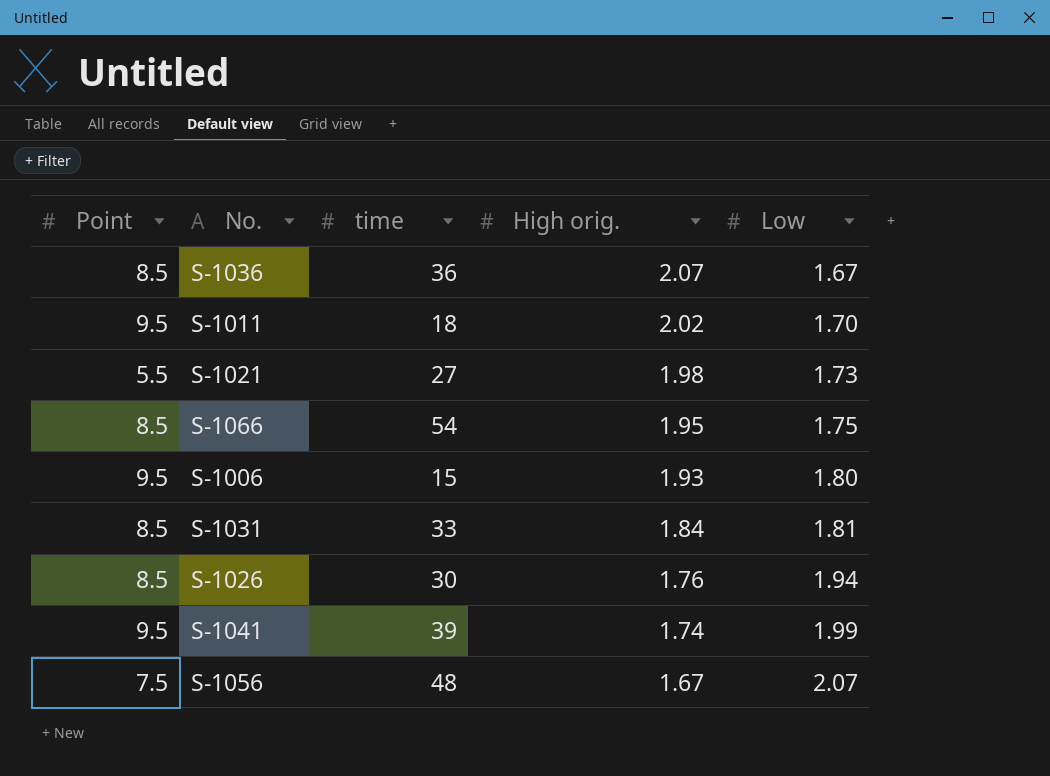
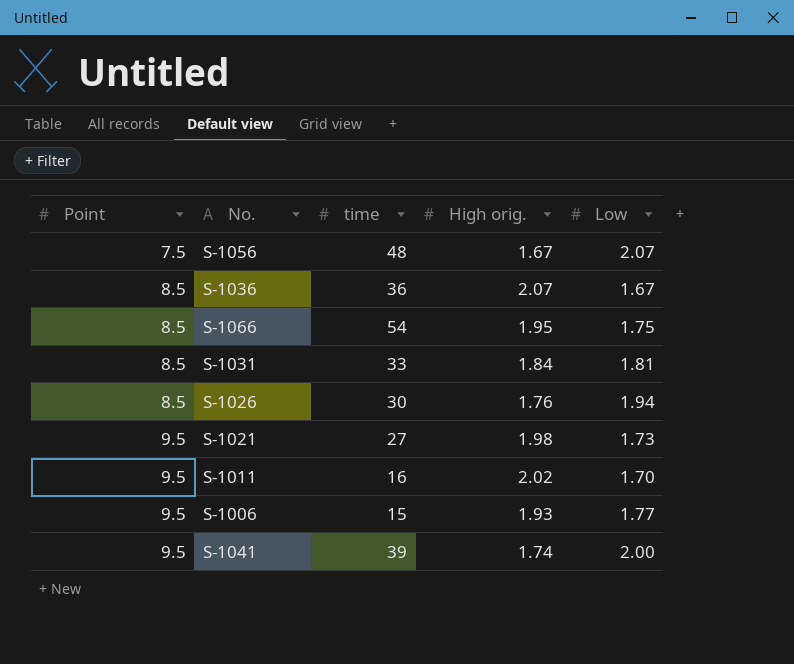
row order: High orig. descending -> Point ascending
S-1021 | Point: 5.5 -> 9.5
S-1011 | time: 18 -> 16
S-1006 | Low: 1.80 -> 1.77
S-1041 | Low: 1.99 -> 2.00

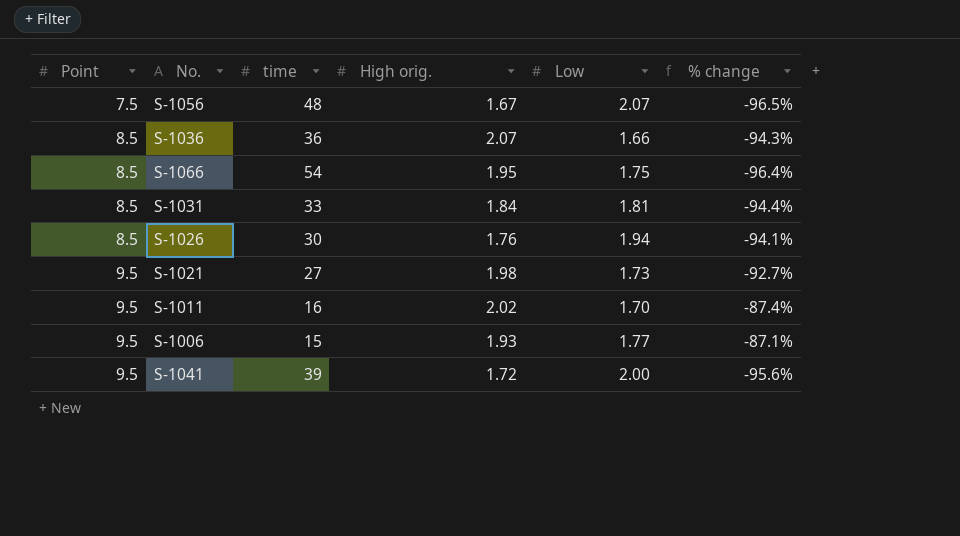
column % change | formula: none -> ([High orig.] - [time]) / [time]
S-1036 | Low: 1.67 -> 1.66
S-1041 | High orig.: 1.74 -> 1.72

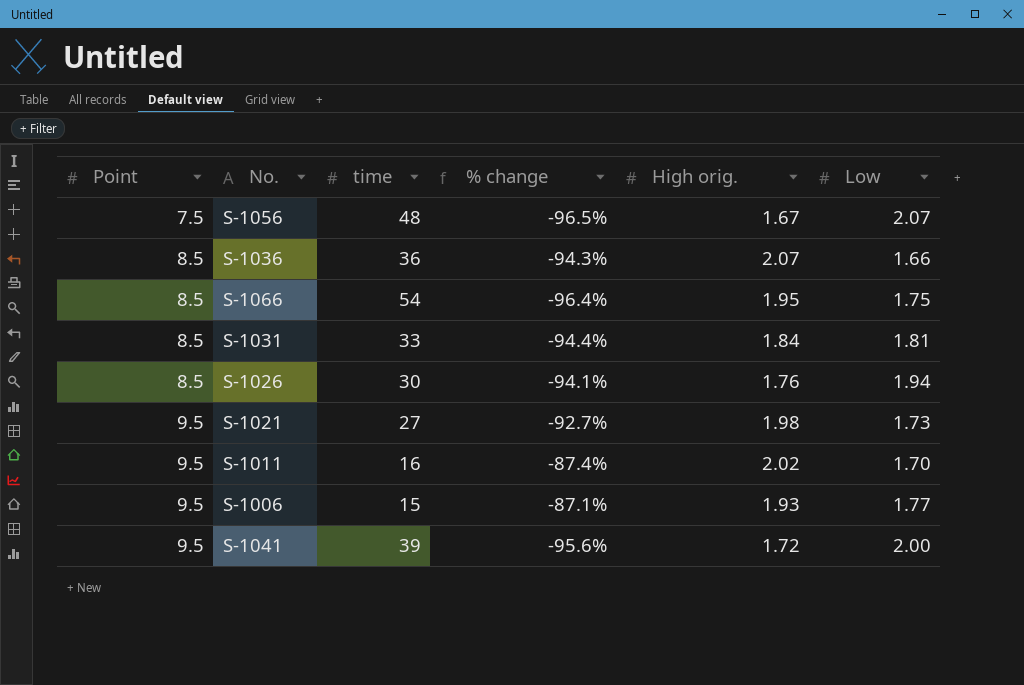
column % change | position: 6 -> 4

